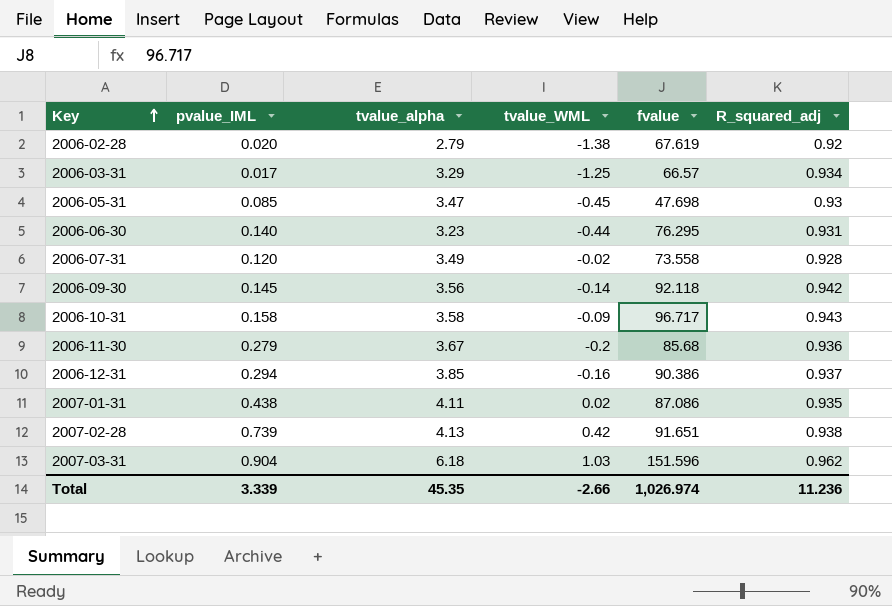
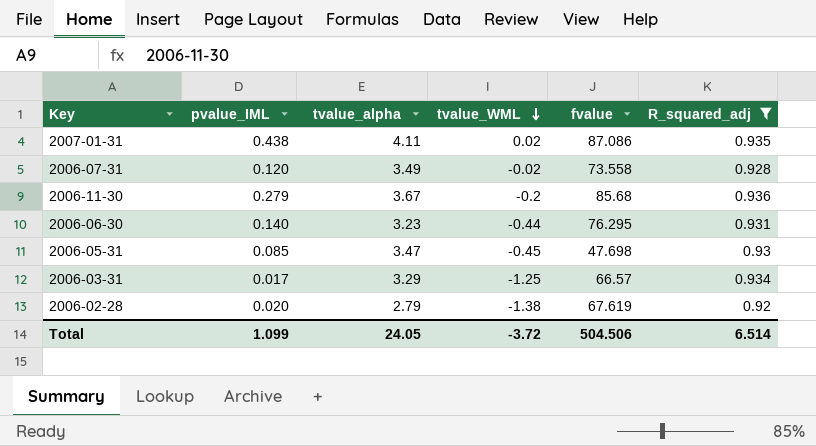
filter: none -> R_squared_adj <= 0.936
row order: Key ascending -> tvalue_WML descending
Total | pvalue_IML: 3.339 -> 1.099
Total | tvalue_alpha: 45.35 -> 24.05
Total | tvalue_WML: -2.66 -> -3.72
Total | fvalue: 1,026.974 -> 504.506
Total | R_squared_adj: 11.236 -> 6.514

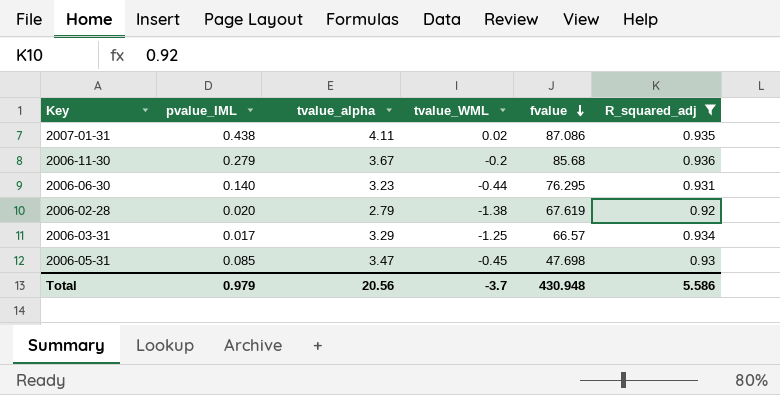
row order: tvalue_WML descending -> fvalue descending
row 2006-07-31: 0.120 | 3.49 | -0.02 | 73.558 | 0.928 -> none
Total | pvalue_IML: 1.099 -> 0.979
Total | tvalue_alpha: 24.05 -> 20.56
Total | tvalue_WML: -3.72 -> -3.7
Total | fvalue: 504.506 -> 430.948
Total | R_squared_adj: 6.514 -> 5.586

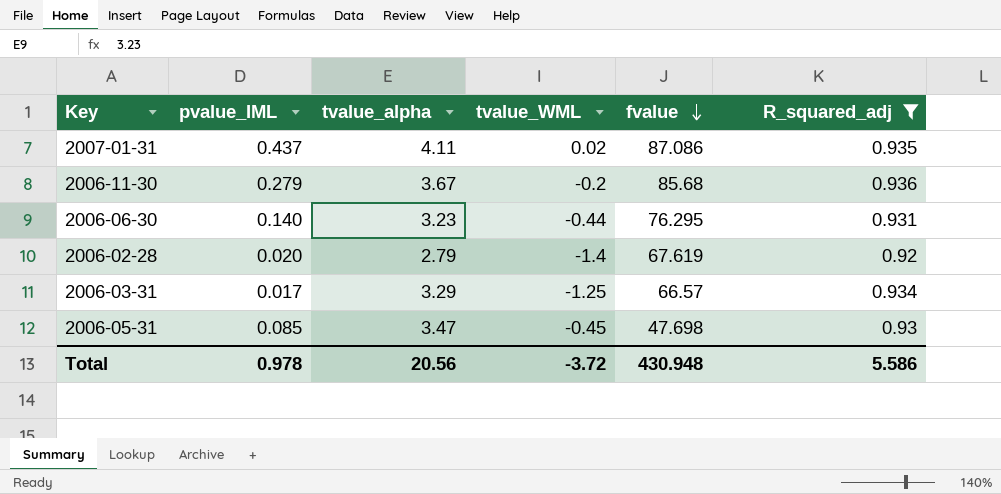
2007-01-31 | pvalue_IML: 0.438 -> 0.437
2006-02-28 | tvalue_WML: -1.38 -> -1.4
Total | pvalue_IML: 0.979 -> 0.978
Total | tvalue_WML: -3.7 -> -3.72

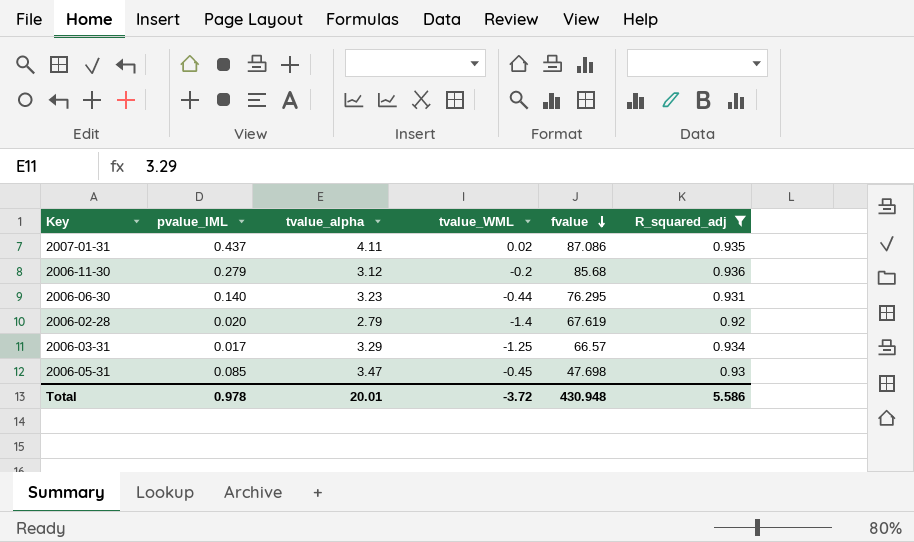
2006-11-30 | tvalue_alpha: 3.67 -> 3.12
Total | tvalue_alpha: 20.56 -> 20.01

